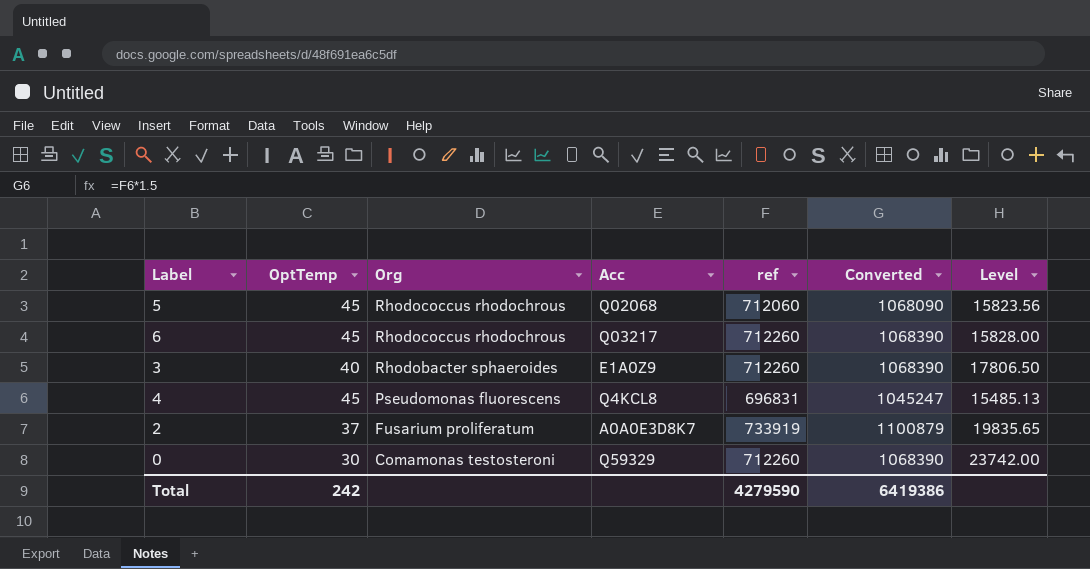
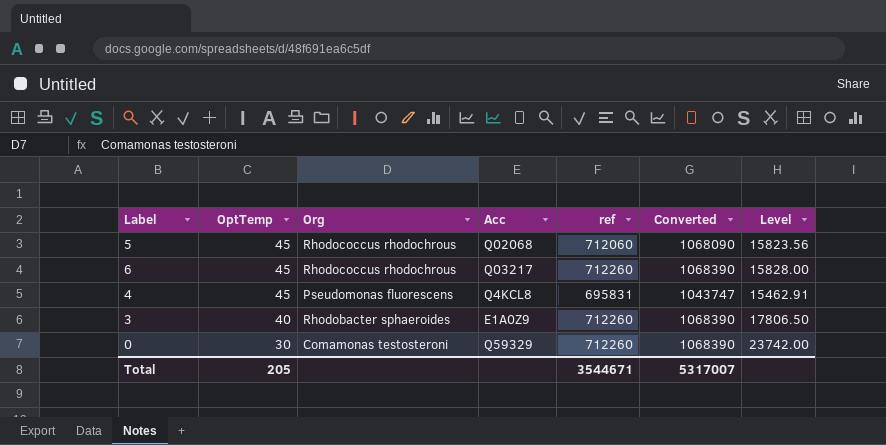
row order: Org descending -> OptTemp descending
row 2: 37 | Fusarium proliferatum | A0A0E3D8K7 | 733919 | 1100879 | 19835.65 -> none
4 | ref: 696831 -> 695831
4 | Converted: 1045247 -> 1043747
4 | Level: 15485.13 -> 15462.91
Total | OptTemp: 242 -> 205
Total | ref: 4279590 -> 3544671
Total | Converted: 6419386 -> 5317007

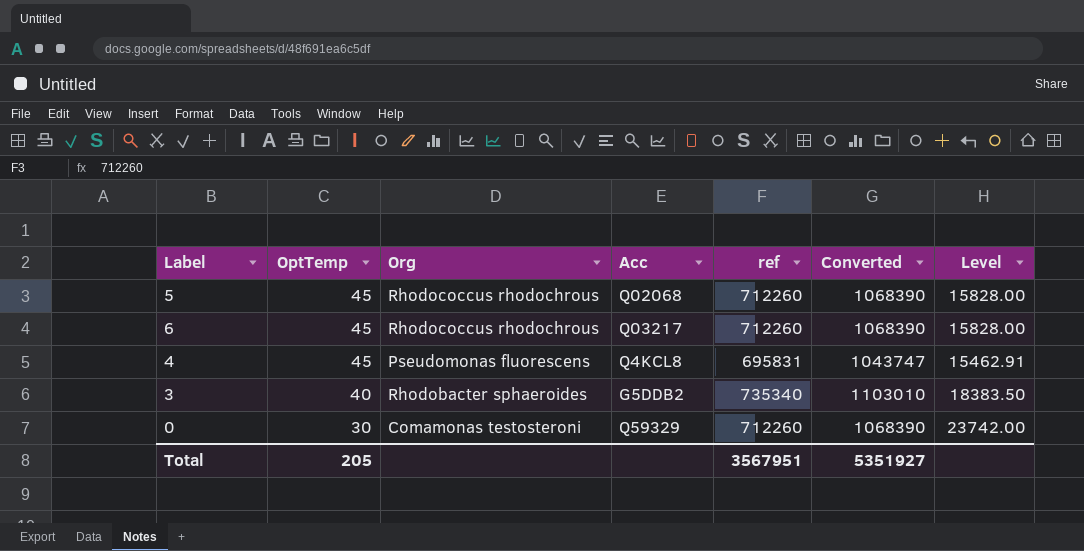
5 | ref: 712060 -> 712260
5 | Converted: 1068090 -> 1068390
5 | Level: 15823.56 -> 15828.00
3 | Acc: E1A0Z9 -> G5DDB2
3 | ref: 712260 -> 735340
3 | Converted: 1068390 -> 1103010
3 | Level: 17806.50 -> 18383.50
Total | ref: 3544671 -> 3567951
Total | Converted: 5317007 -> 5351927

